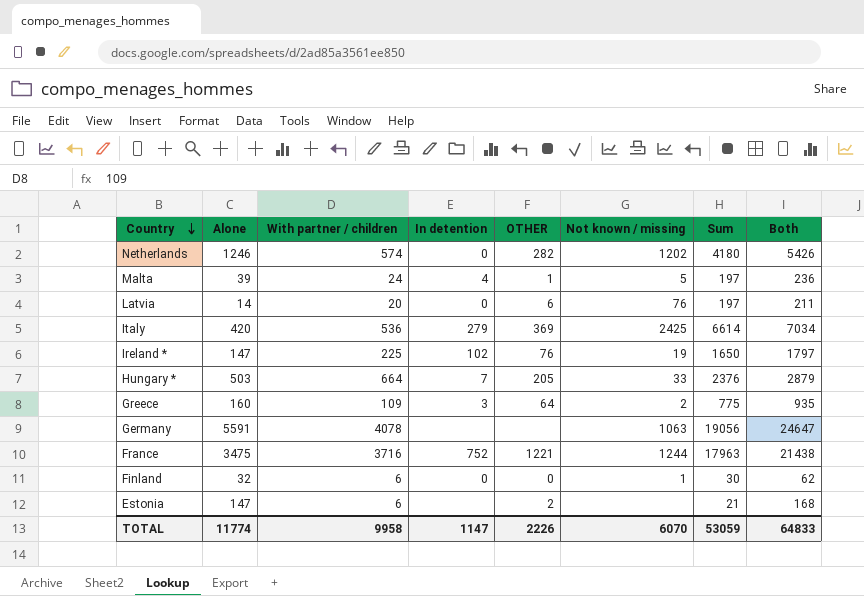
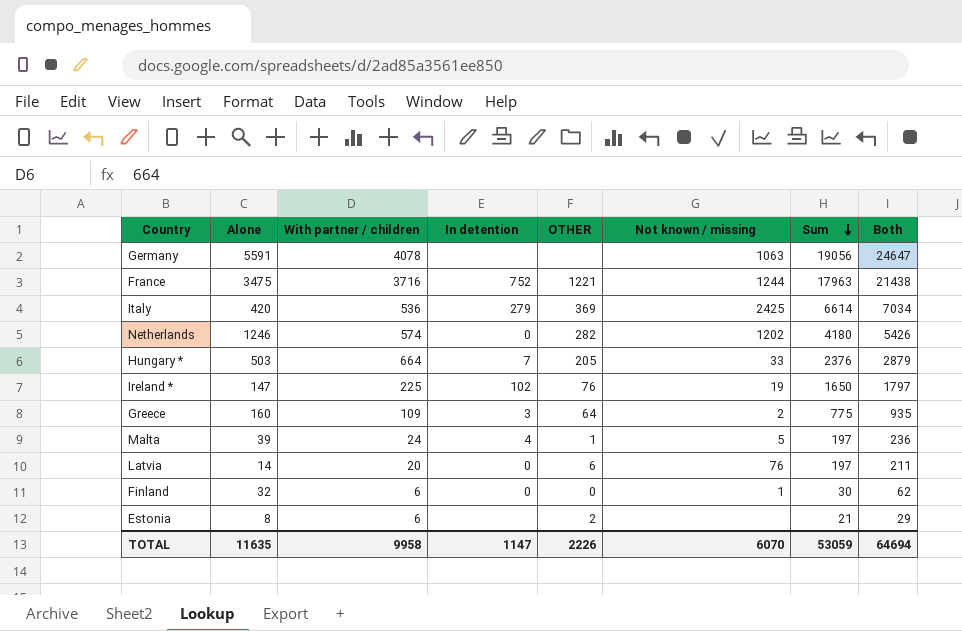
row order: Country descending -> Sum descending
Estonia | Alone: 147 -> 8
Estonia | Both: 168 -> 29
TOTAL | Alone: 11774 -> 11635
TOTAL | Both: 64833 -> 64694

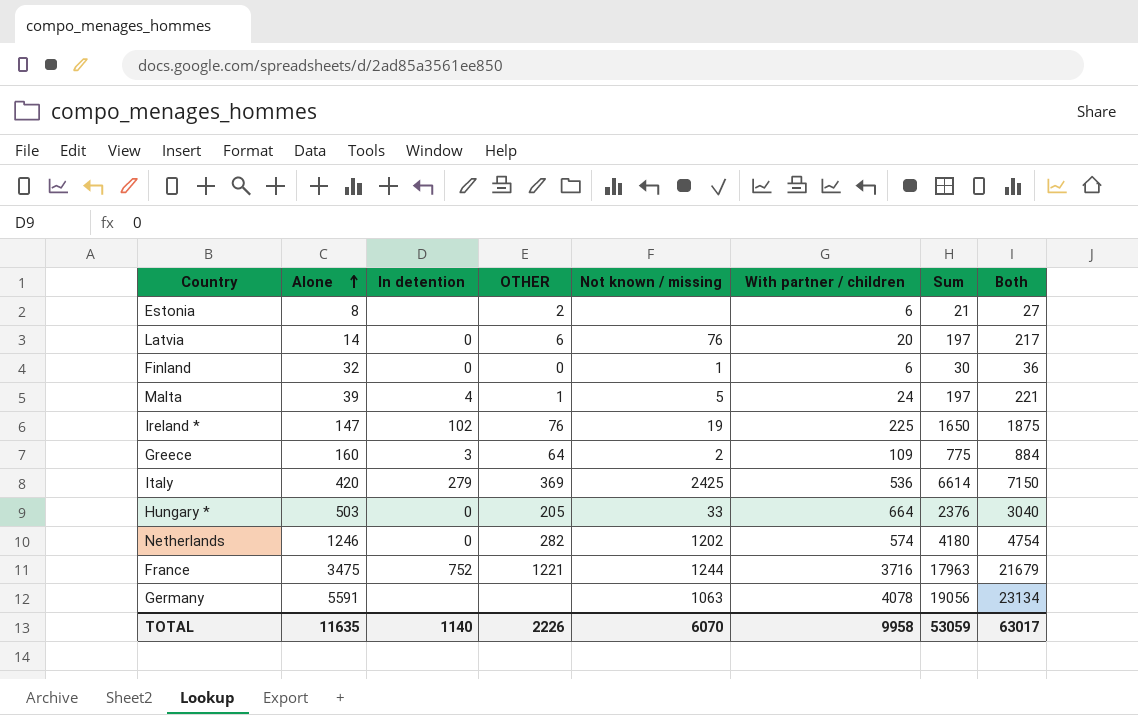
row order: Sum descending -> Alone ascending
column With partner / children | position: 3 -> 6
column Both | formula: [Alone] + [Sum] -> [With partner / children] + [Sum]
Hungary * | In detention: 7 -> 0
TOTAL | In detention: 1147 -> 1140
TOTAL | Both: 64694 -> 63017

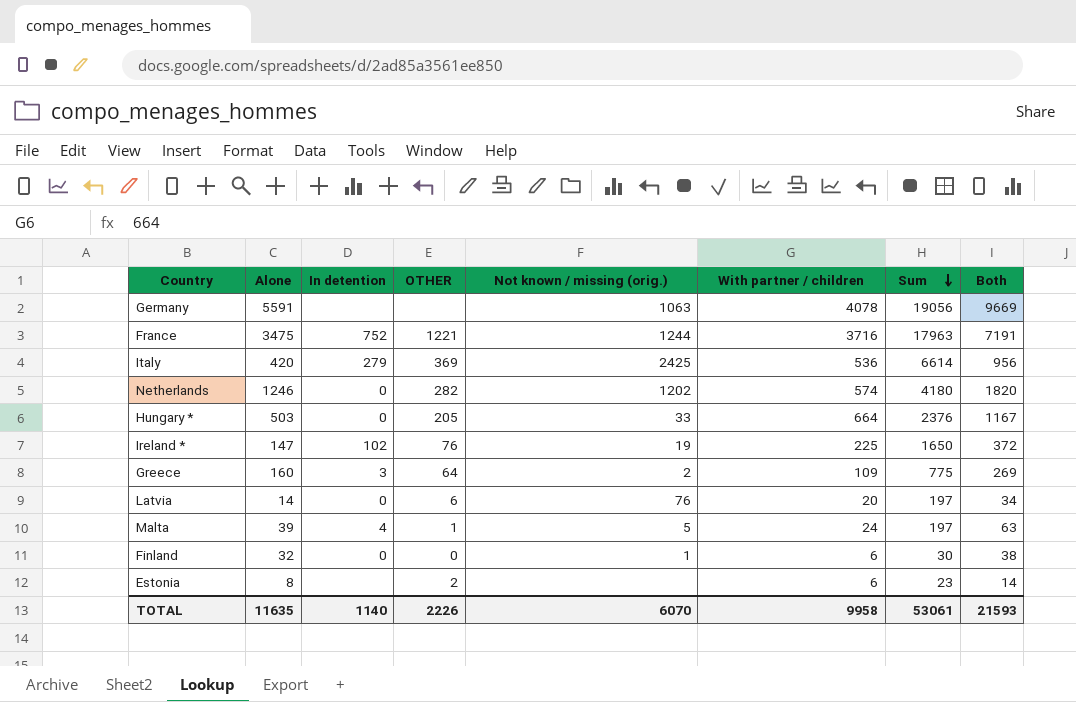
row order: Alone ascending -> Sum descending
column name: Not known / missing -> Not known / missing (orig.)
column Both | formula: [With partner / children] + [Sum] -> [Alone] + [With partner / children]
Estonia | Sum: 21 -> 23
TOTAL | Sum: 53059 -> 53061
TOTAL | Both: 63017 -> 21593

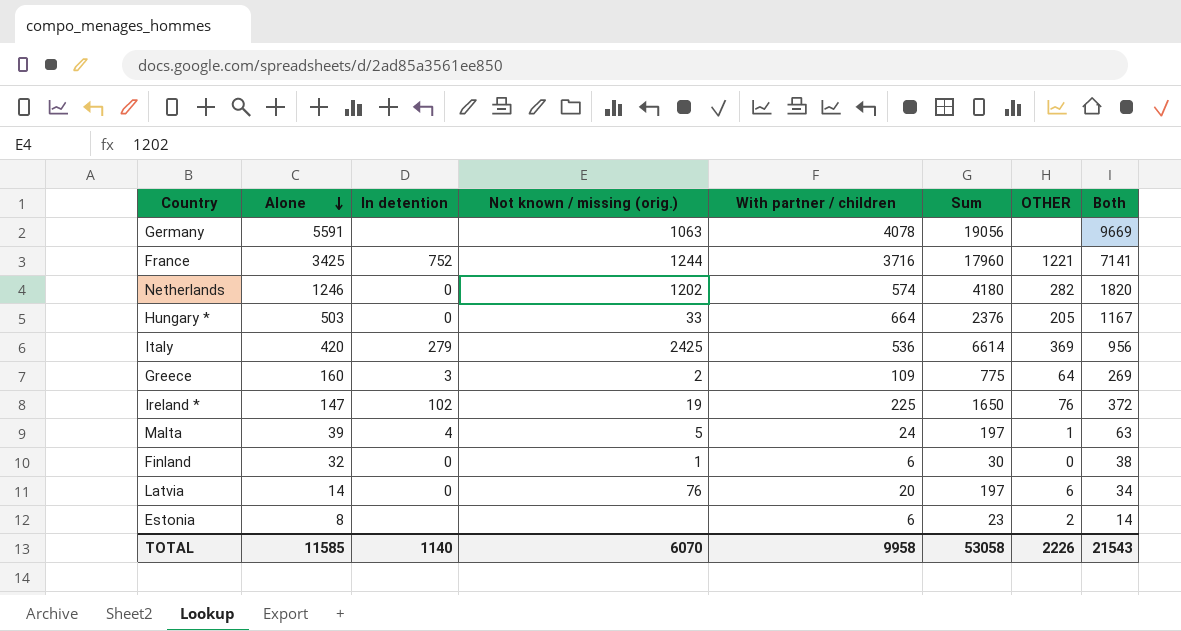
row order: Sum descending -> Alone descending
column OTHER | position: 4 -> 7
France | Alone: 3475 -> 3425
France | Sum: 17963 -> 17960
France | Both: 7191 -> 7141
TOTAL | Alone: 11635 -> 11585
TOTAL | Sum: 53061 -> 53058
TOTAL | Both: 21593 -> 21543

